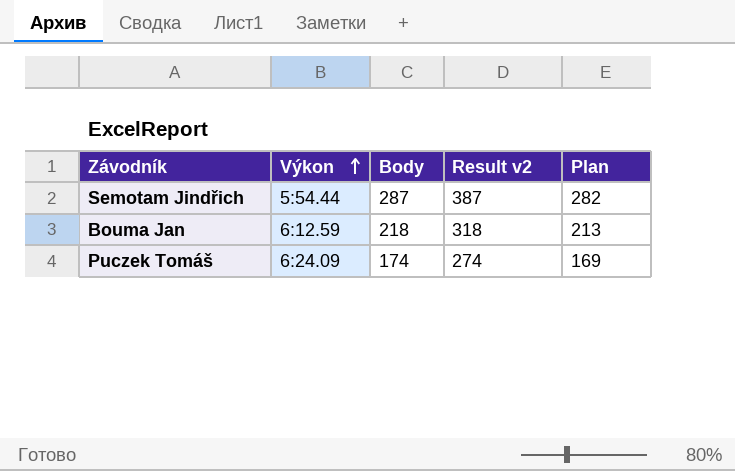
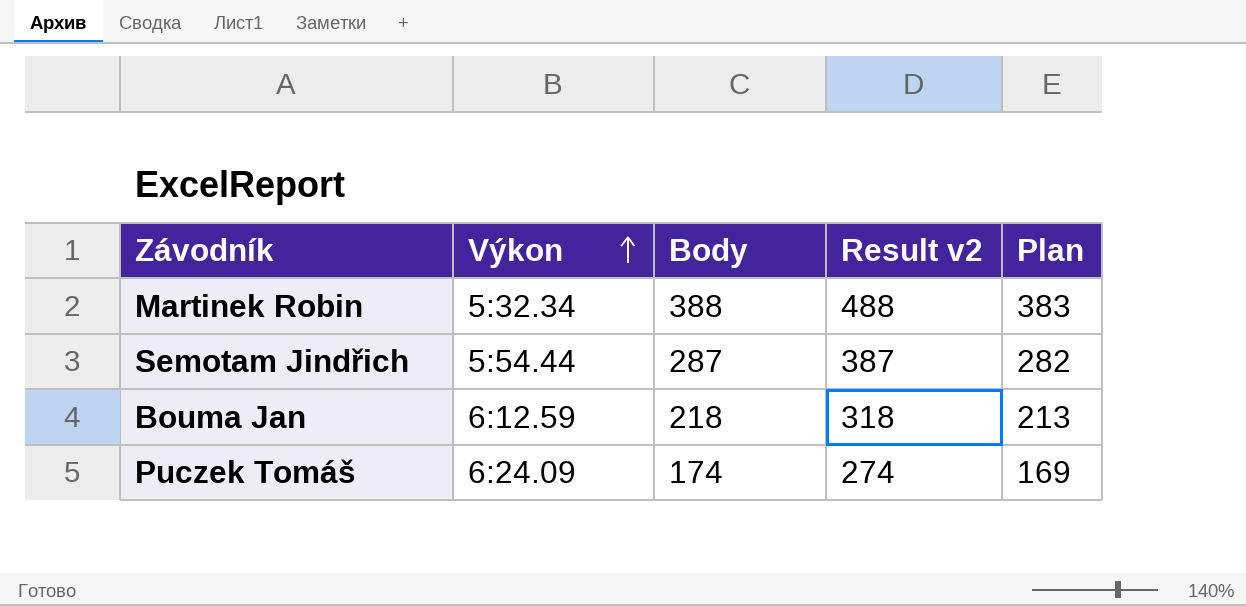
row Martinek Robin: none -> 5:32.34 | 388 | 488 | 383

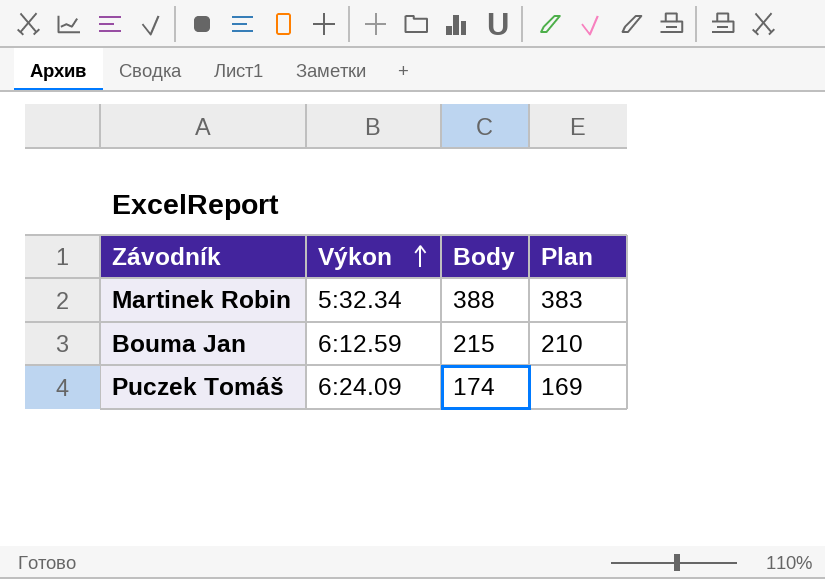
column Result v2 | formula: [Body] + 100 -> none
row Semotam Jindřich: 5:54.44 | 287 | 387 | 282 -> none
Bouma Jan | Body: 218 -> 215
Bouma Jan | Plan: 213 -> 210

